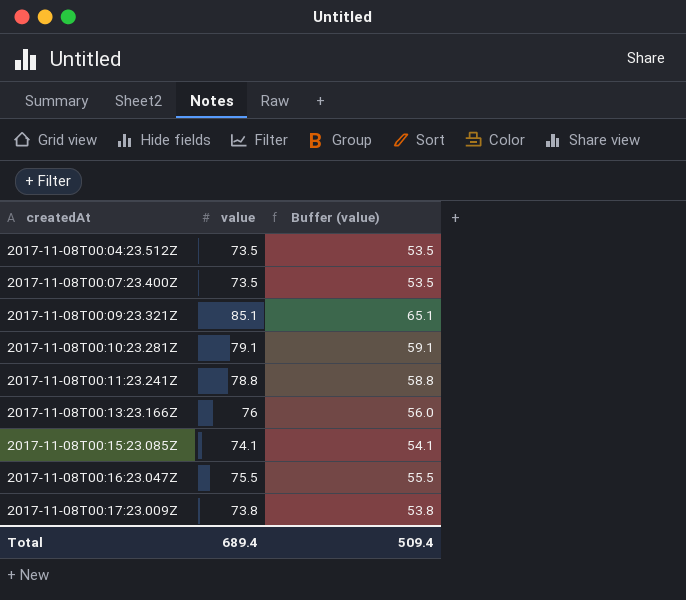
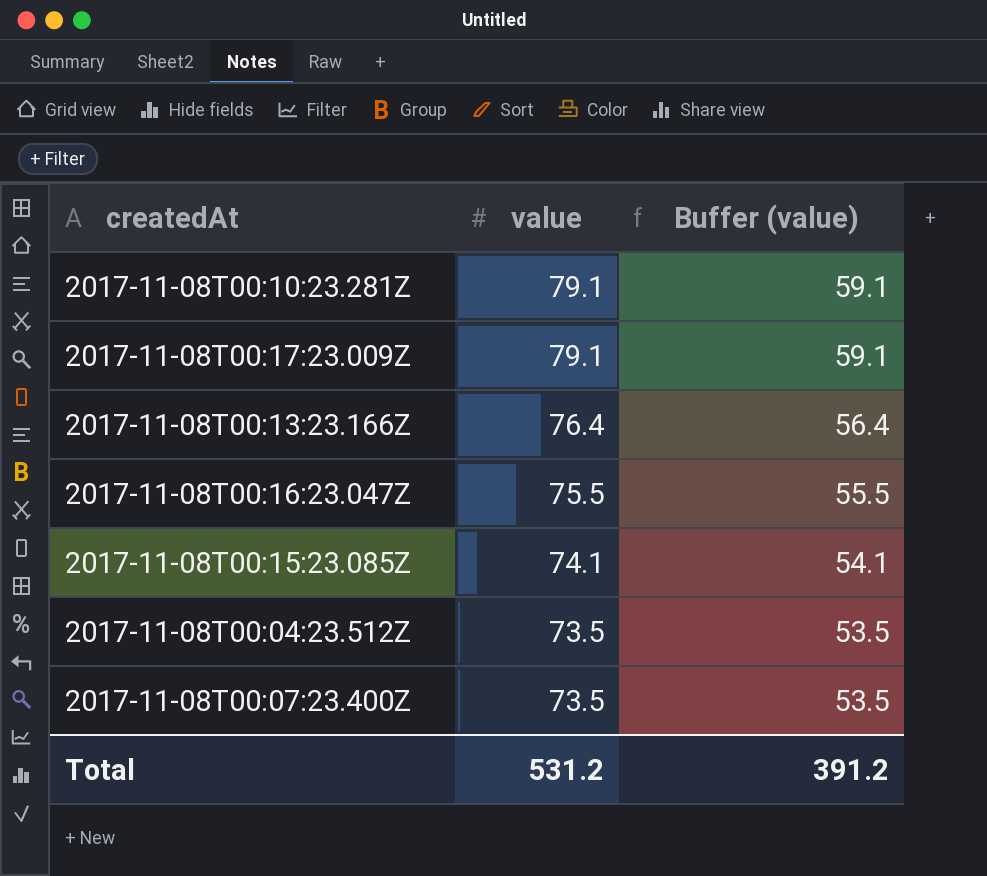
row order: createdAt ascending -> value descending
row 2017-11-08T00:09:23.321Z: 85.1 | 65.1 -> none
row 2017-11-08T00:11:23.241Z: 78.8 | 58.8 -> none
2017-11-08T00:17:23.009Z | value: 73.8 -> 79.1
2017-11-08T00:17:23.009Z | Buffer (value): 53.8 -> 59.1
2017-11-08T00:13:23.166Z | value: 76 -> 76.4
2017-11-08T00:13:23.166Z | Buffer (value): 56.0 -> 56.4
Total | value: 689.4 -> 531.2
Total | Buffer (value): 509.4 -> 391.2

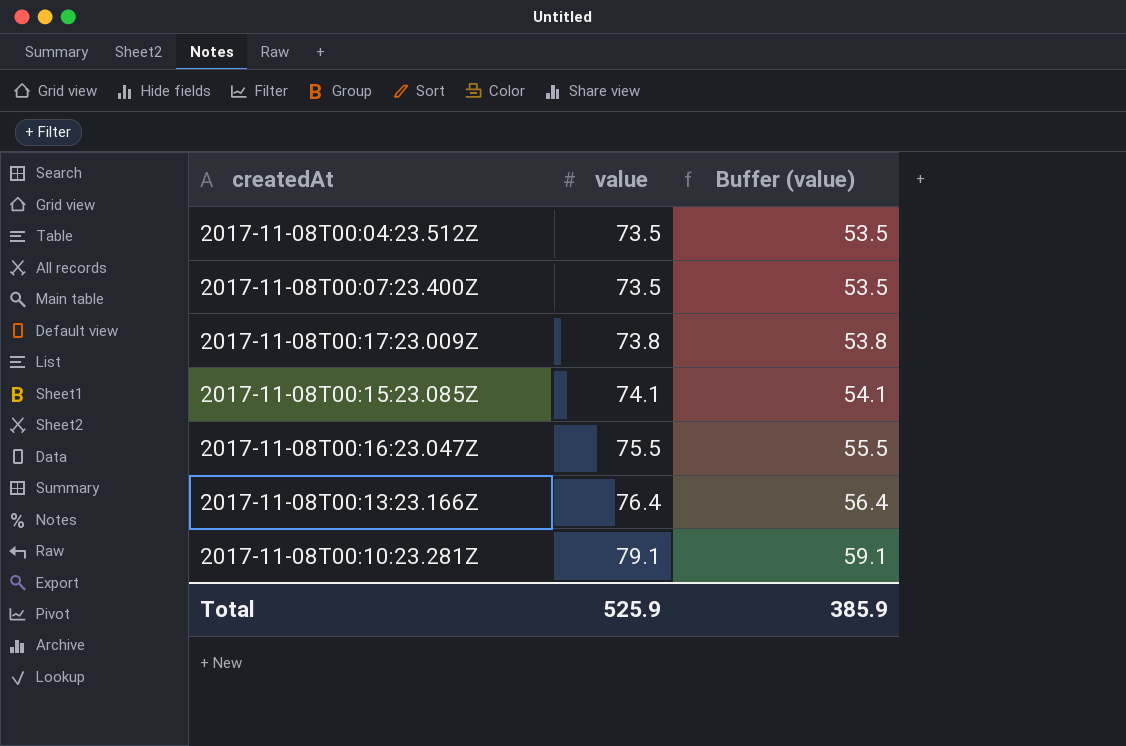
row order: value descending -> value ascending
2017-11-08T00:17:23.009Z | value: 79.1 -> 73.8
2017-11-08T00:17:23.009Z | Buffer (value): 59.1 -> 53.8
Total | value: 531.2 -> 525.9
Total | Buffer (value): 391.2 -> 385.9

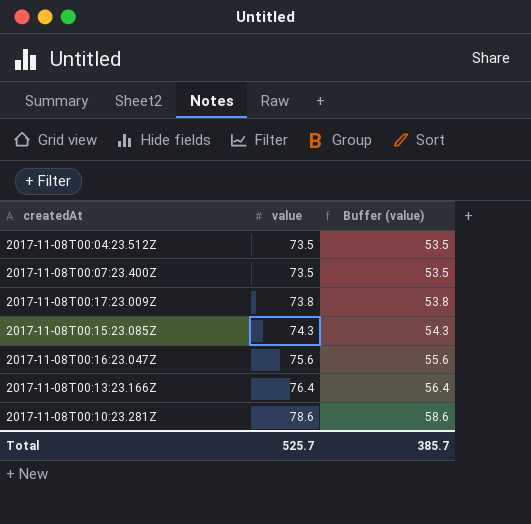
2017-11-08T00:15:23.085Z | value: 74.1 -> 74.3
2017-11-08T00:15:23.085Z | Buffer (value): 54.1 -> 54.3
2017-11-08T00:16:23.047Z | value: 75.5 -> 75.6
2017-11-08T00:16:23.047Z | Buffer (value): 55.5 -> 55.6
2017-11-08T00:10:23.281Z | value: 79.1 -> 78.6
2017-11-08T00:10:23.281Z | Buffer (value): 59.1 -> 58.6
Total | value: 525.9 -> 525.7
Total | Buffer (value): 385.9 -> 385.7

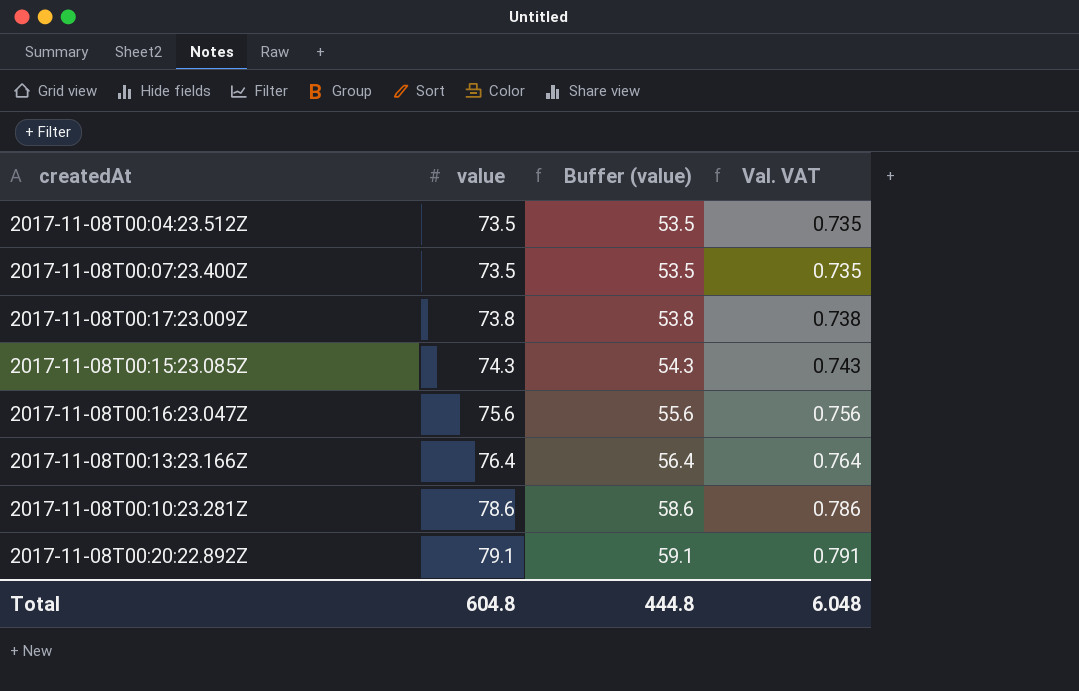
column Val. VAT | formula: none -> [value] * 0.01
row 2017-11-08T00:20:22.892Z: none -> 79.1 | 59.1 | 0.791
Total | value: 525.7 -> 604.8
Total | Buffer (value): 385.7 -> 444.8

